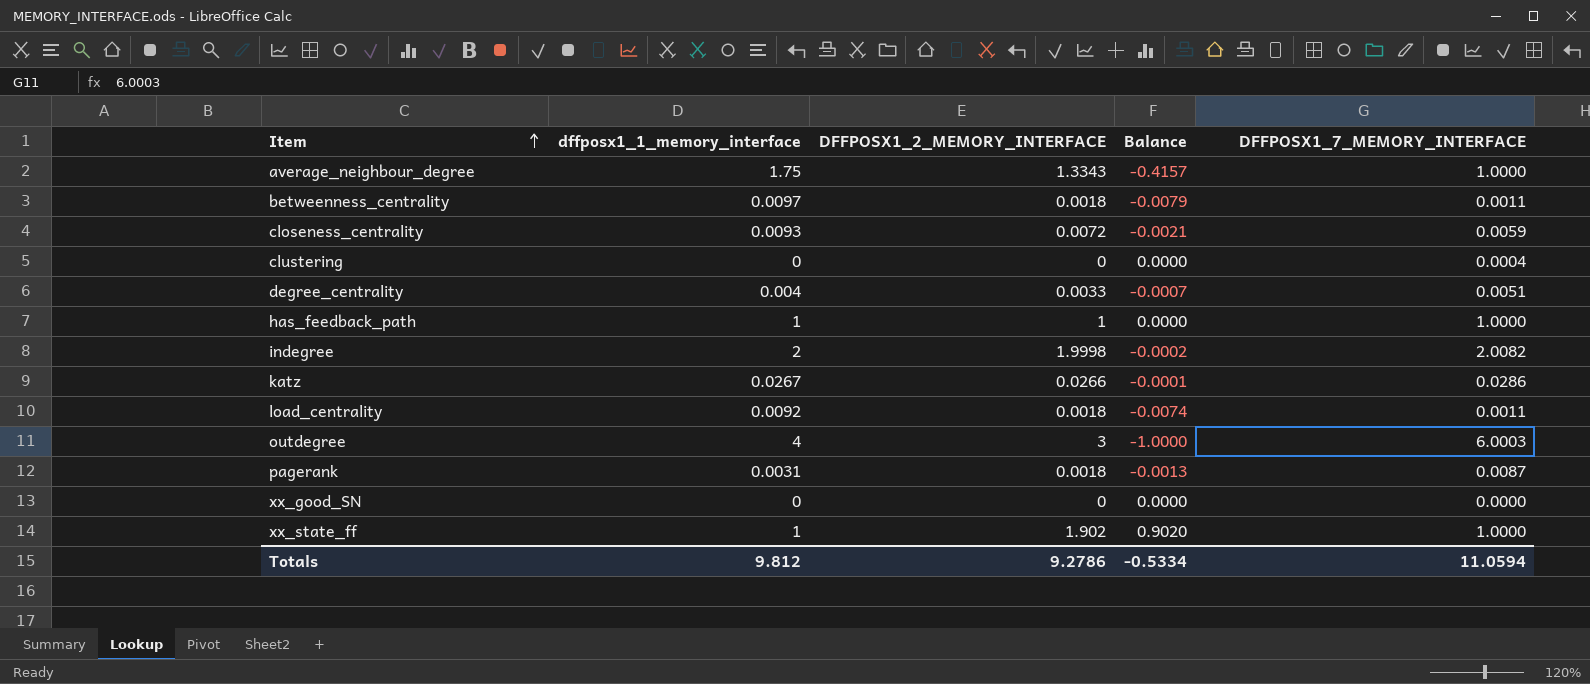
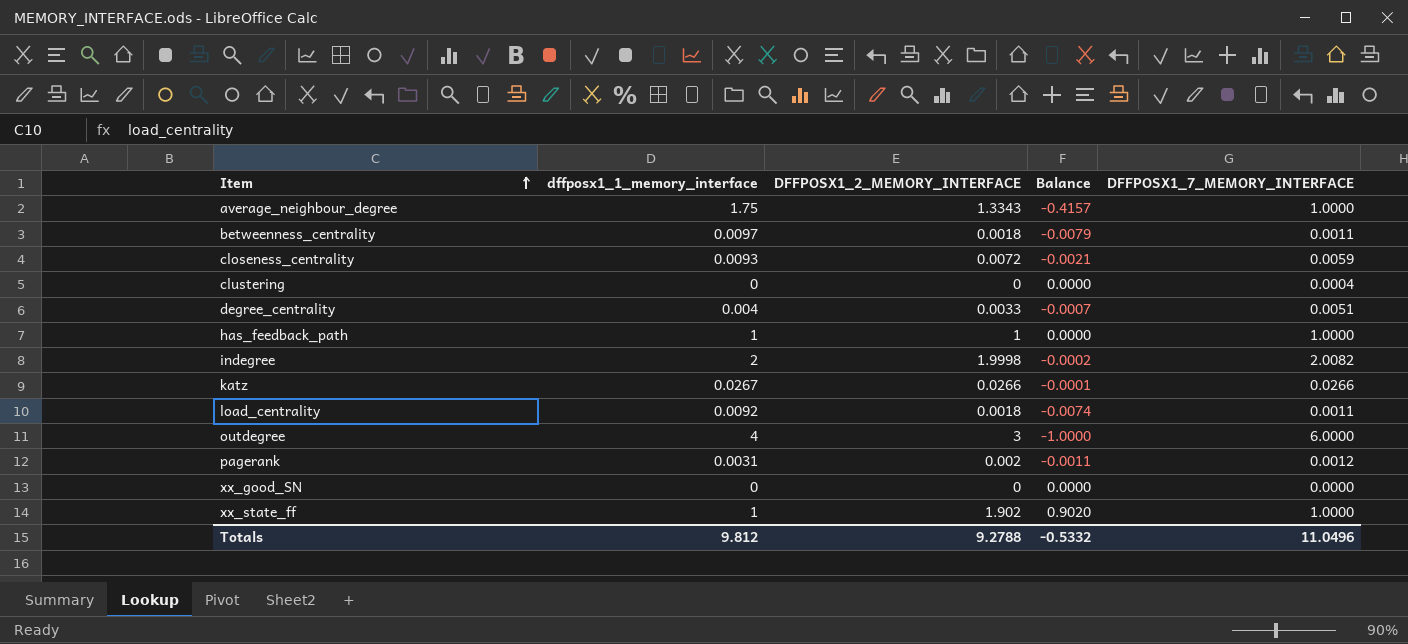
katz | DFFPOSX1_7_MEMORY_INTERFACE: 0.0286 -> 0.0266
outdegree | DFFPOSX1_7_MEMORY_INTERFACE: 6.0003 -> 6.0000
pagerank | DFFPOSX1_2_MEMORY_INTERFACE: 0.0018 -> 0.002
pagerank | Balance: -0.0013 -> -0.0011
pagerank | DFFPOSX1_7_MEMORY_INTERFACE: 0.0087 -> 0.0012
Totals | DFFPOSX1_2_MEMORY_INTERFACE: 9.2786 -> 9.2788
Totals | Balance: -0.5334 -> -0.5332
Totals | DFFPOSX1_7_MEMORY_INTERFACE: 11.0594 -> 11.0496

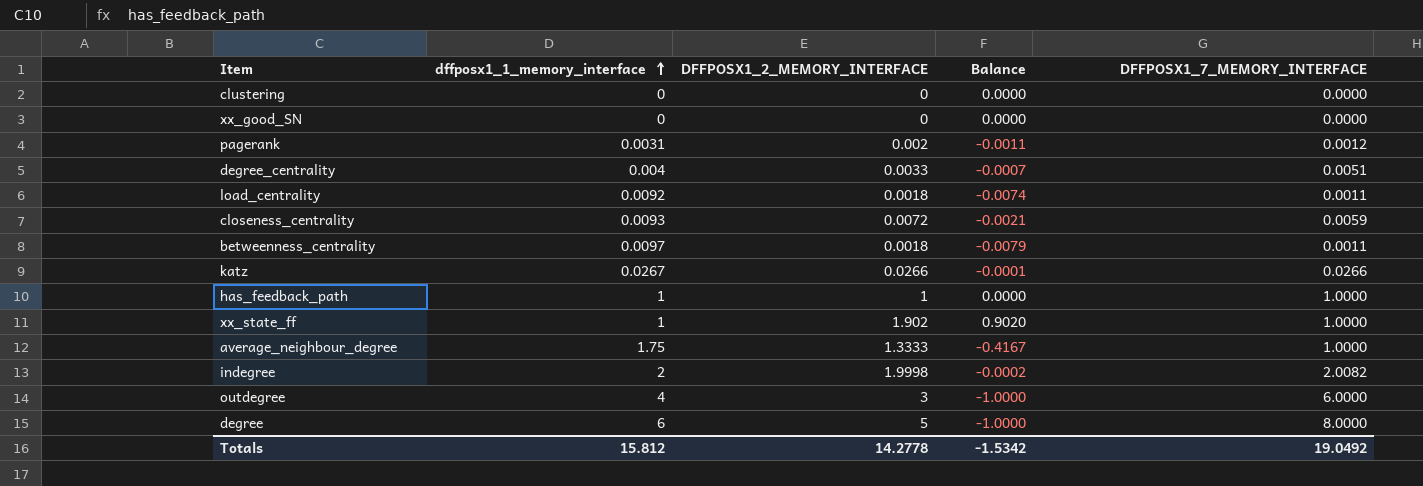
row order: Item ascending -> dffposx1_1_memory_interface ascending
clustering | DFFPOSX1_7_MEMORY_INTERFACE: 0.0004 -> 0.0000
average_neighbour_degree | DFFPOSX1_2_MEMORY_INTERFACE: 1.3343 -> 1.3333
average_neighbour_degree | Balance: -0.4157 -> -0.4167
row degree: none -> 6 | 5 | -1.0000 | 8.0000
Totals | dffposx1_1_memory_interface: 9.812 -> 15.812
Totals | DFFPOSX1_2_MEMORY_INTERFACE: 9.2788 -> 14.2778
Totals | Balance: -0.5332 -> -1.5342
Totals | DFFPOSX1_7_MEMORY_INTERFACE: 11.0496 -> 19.0492

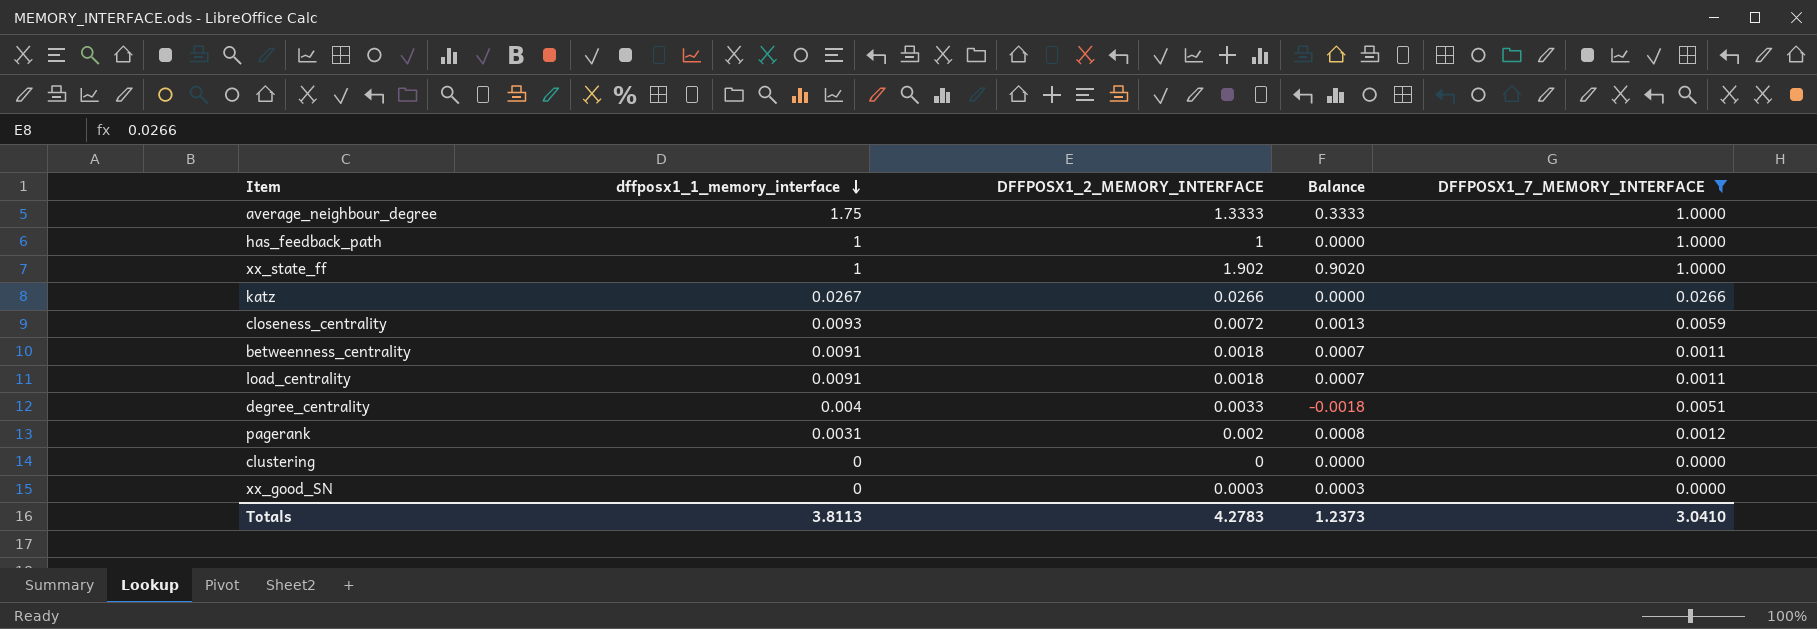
filter: none -> DFFPOSX1_7_MEMORY_INTERFACE <= 1.0000
row order: dffposx1_1_memory_interface ascending -> dffposx1_1_memory_interface descending
column Balance | formula: [DFFPOSX1_2_MEMORY_INTERFACE] - [dffposx1_1_memory_interface] -> [DFFPOSX1_2_MEMORY_INTERFACE] - [DFFPOSX1_7_MEMORY_INTERFACE]
betweenness_centrality | dffposx1_1_memory_interface: 0.0097 -> 0.0091
load_centrality | dffposx1_1_memory_interface: 0.0092 -> 0.0091
xx_good_SN | DFFPOSX1_2_MEMORY_INTERFACE: 0 -> 0.0003
Totals | dffposx1_1_memory_interface: 15.812 -> 3.8113
Totals | DFFPOSX1_2_MEMORY_INTERFACE: 14.2778 -> 4.2783
Totals | Balance: -1.5342 -> 1.2373
Totals | DFFPOSX1_7_MEMORY_INTERFACE: 19.0492 -> 3.0410

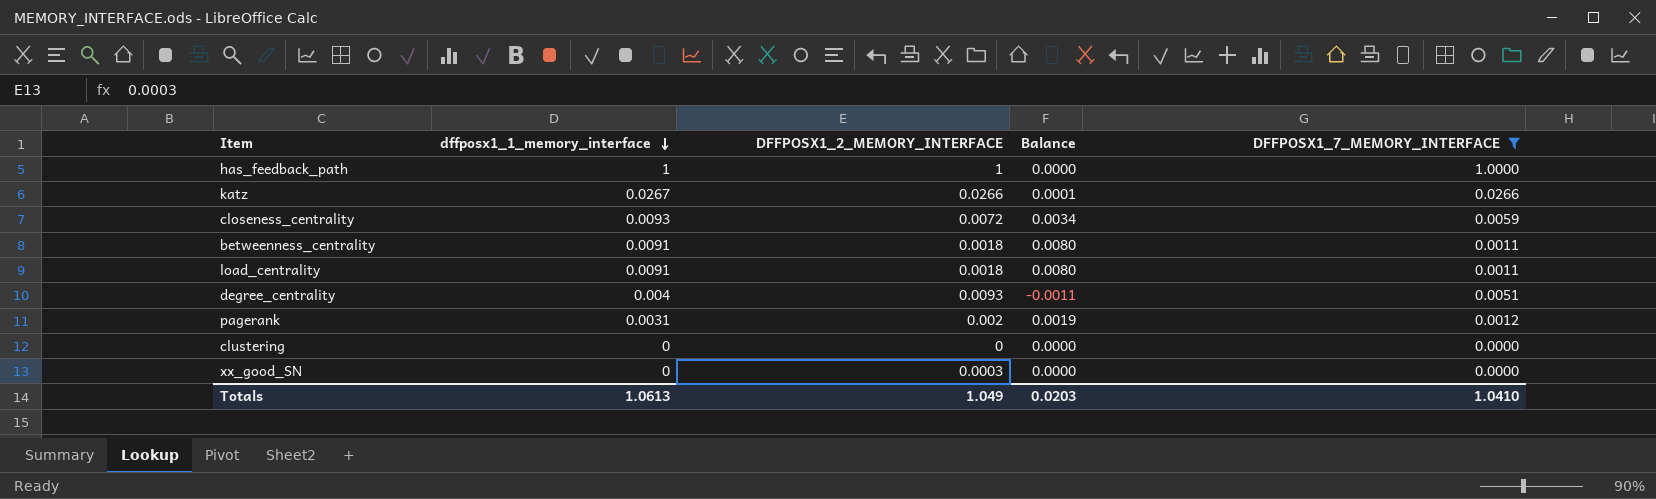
column Balance | formula: [DFFPOSX1_2_MEMORY_INTERFACE] - [DFFPOSX1_7_MEMORY_INTERFACE] -> [dffposx1_1_memory_interface] - [DFFPOSX1_7_MEMORY_INTERFACE]
row average_neighbour_degree: 1.75 | 1.3333 | 0.3333 | 1.0000 -> none
row xx_state_ff: 1 | 1.902 | 0.9020 | 1.0000 -> none
degree_centrality | DFFPOSX1_2_MEMORY_INTERFACE: 0.0033 -> 0.0093
Totals | dffposx1_1_memory_interface: 3.8113 -> 1.0613
Totals | DFFPOSX1_2_MEMORY_INTERFACE: 4.2783 -> 1.049
Totals | Balance: 1.2373 -> 0.0203
Totals | DFFPOSX1_7_MEMORY_INTERFACE: 3.0410 -> 1.0410

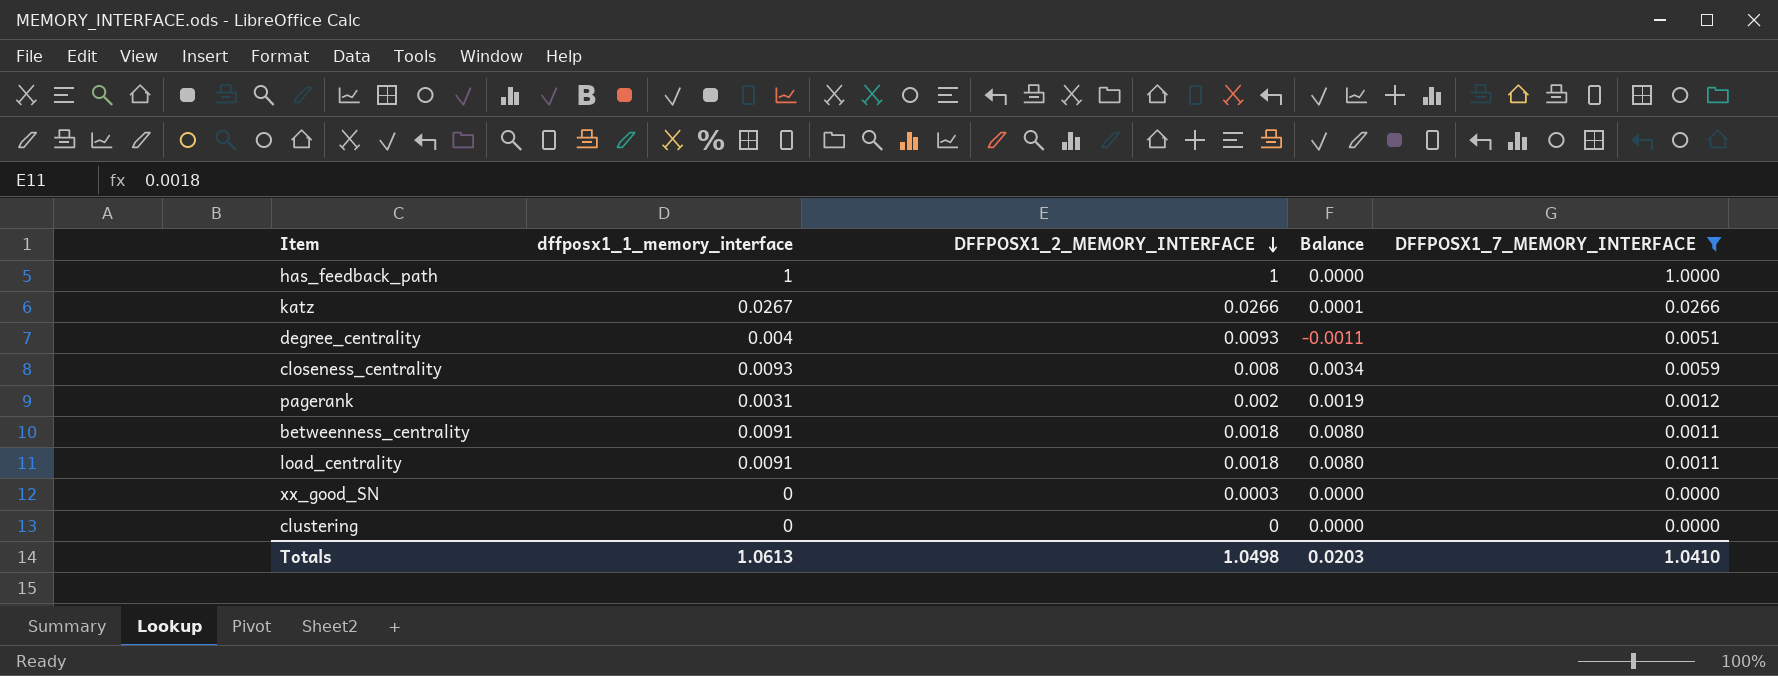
row order: dffposx1_1_memory_interface descending -> DFFPOSX1_2_MEMORY_INTERFACE descending
closeness_centrality | DFFPOSX1_2_MEMORY_INTERFACE: 0.0072 -> 0.008
Totals | DFFPOSX1_2_MEMORY_INTERFACE: 1.049 -> 1.0498

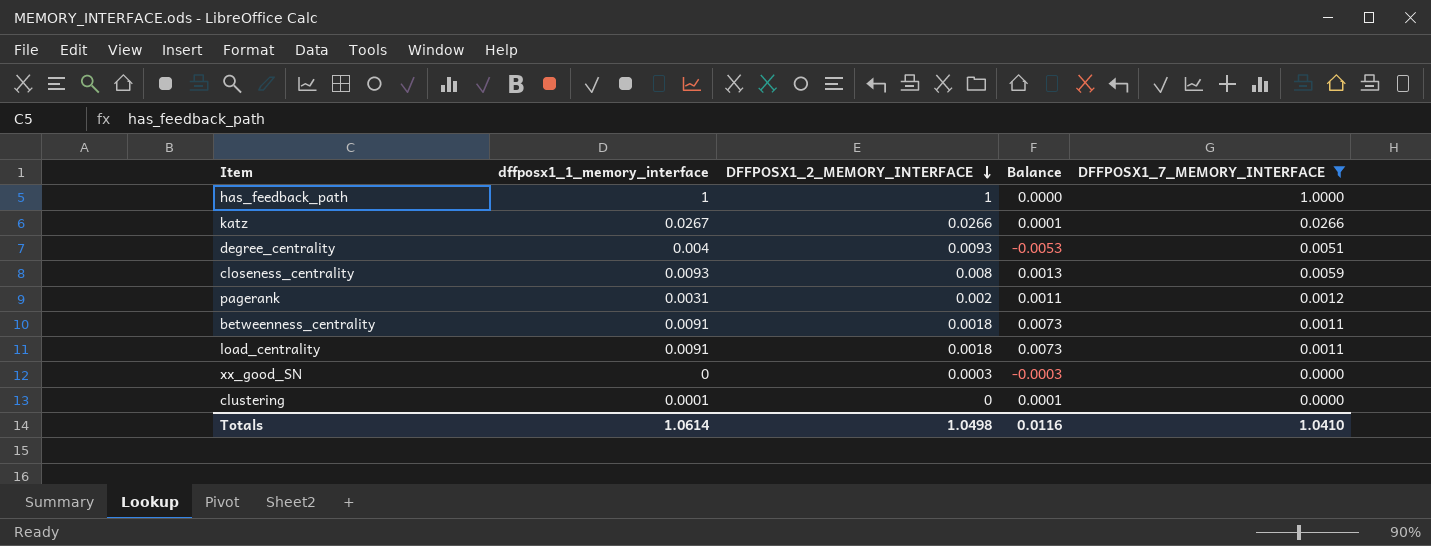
column Balance | formula: [dffposx1_1_memory_interface] - [DFFPOSX1_7_MEMORY_INTERFACE] -> [dffposx1_1_memory_interface] - [DFFPOSX1_2_MEMORY_INTERFACE]
clustering | dffposx1_1_memory_interface: 0 -> 0.0001
Totals | dffposx1_1_memory_interface: 1.0613 -> 1.0614
Totals | Balance: 0.0203 -> 0.0116

